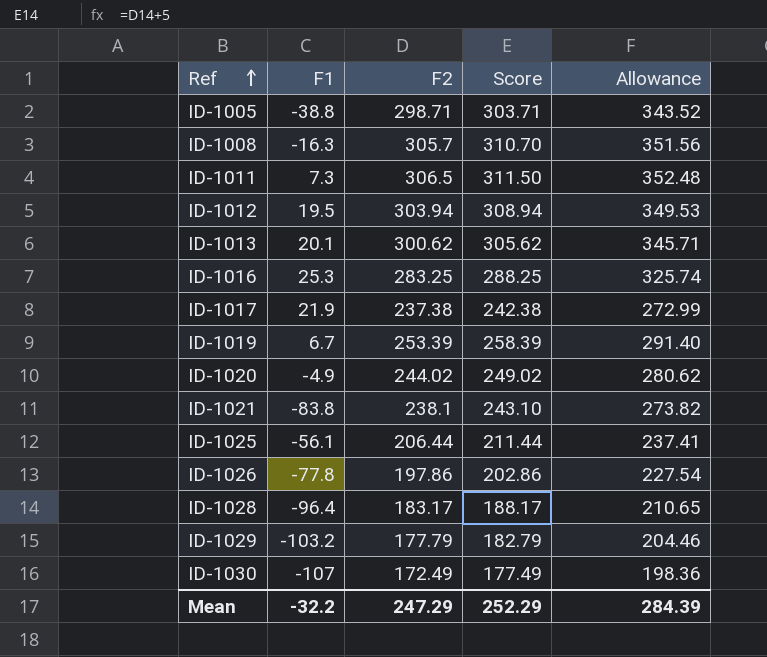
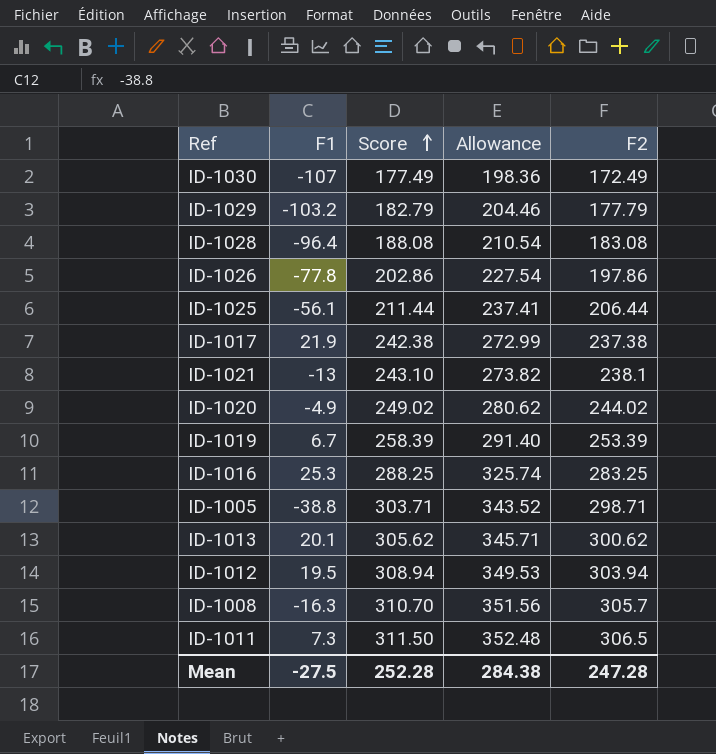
row order: Ref ascending -> Score ascending
column F2 | position: 3 -> 5
ID-1028 | Score: 188.17 -> 188.08
ID-1028 | Allowance: 210.65 -> 210.54
ID-1028 | F2: 183.17 -> 183.08
ID-1021 | F1: -83.8 -> -13
Mean | F1: -32.2 -> -27.5
Mean | Score: 252.29 -> 252.28
Mean | Allowance: 284.39 -> 284.38
Mean | F2: 247.29 -> 247.28

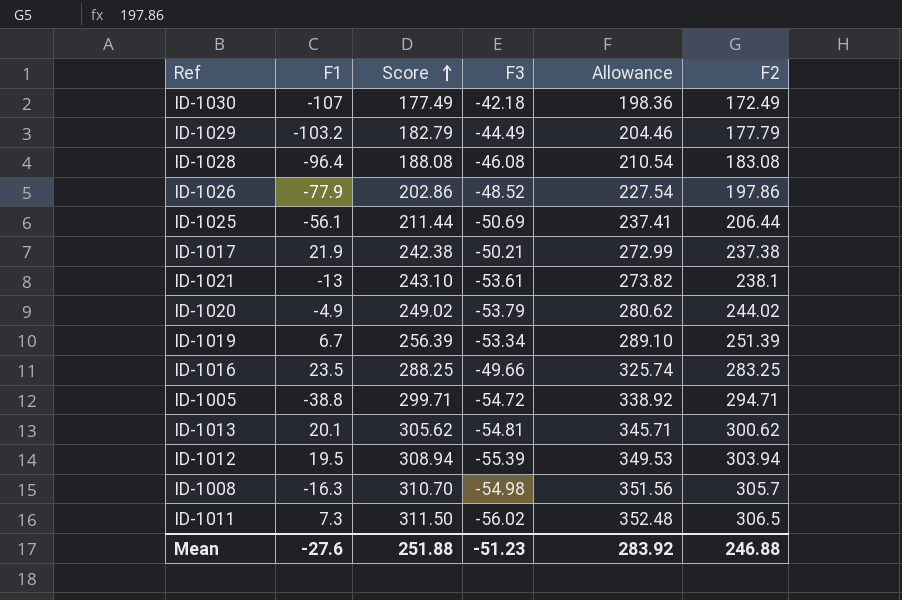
column F3 | position: none -> 4
ID-1026 | F1: -77.8 -> -77.9
ID-1019 | Score: 258.39 -> 256.39
ID-1019 | Allowance: 291.40 -> 289.10
ID-1019 | F2: 253.39 -> 251.39
ID-1016 | F1: 25.3 -> 23.5
ID-1005 | Score: 303.71 -> 299.71
ID-1005 | Allowance: 343.52 -> 338.92
ID-1005 | F2: 298.71 -> 294.71
Mean | F1: -27.5 -> -27.6
Mean | Score: 252.28 -> 251.88
Mean | Allowance: 284.38 -> 283.92
Mean | F2: 247.28 -> 246.88

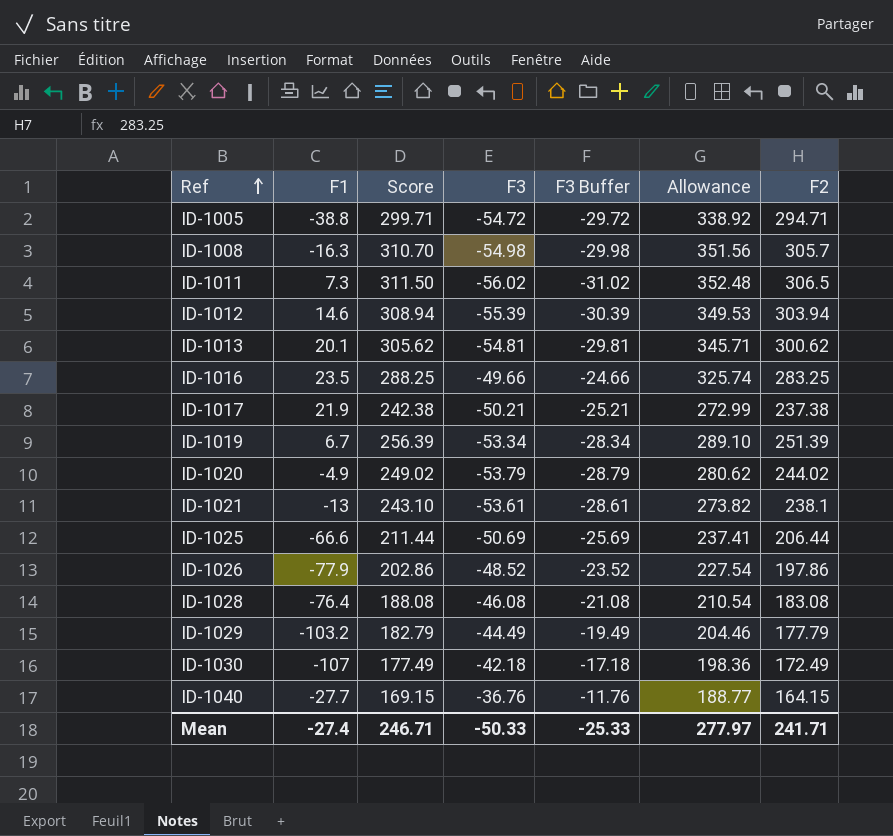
row order: Score ascending -> Ref ascending
column F3 Buffer | formula: none -> [F3] + 25
ID-1012 | F1: 19.5 -> 14.6
ID-1025 | F1: -56.1 -> -66.6
ID-1028 | F1: -96.4 -> -76.4
row ID-1040: none -> -27.7 | 169.15 | -36.76 | -11.76 | 188.77 | 164.15
Mean | F1: -27.6 -> -27.4
Mean | Score: 251.88 -> 246.71
Mean | F3: -51.23 -> -50.33
Mean | Allowance: 283.92 -> 277.97
Mean | F2: 246.88 -> 241.71

